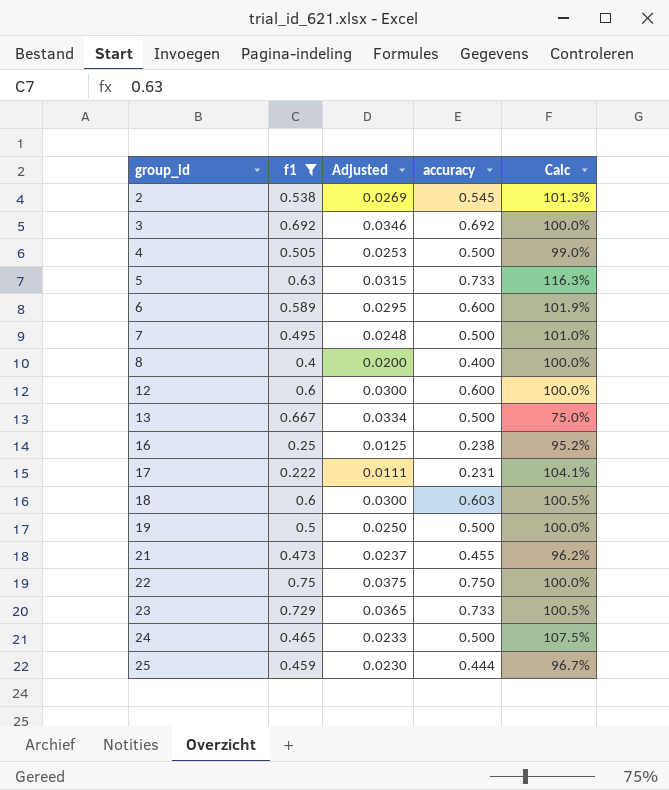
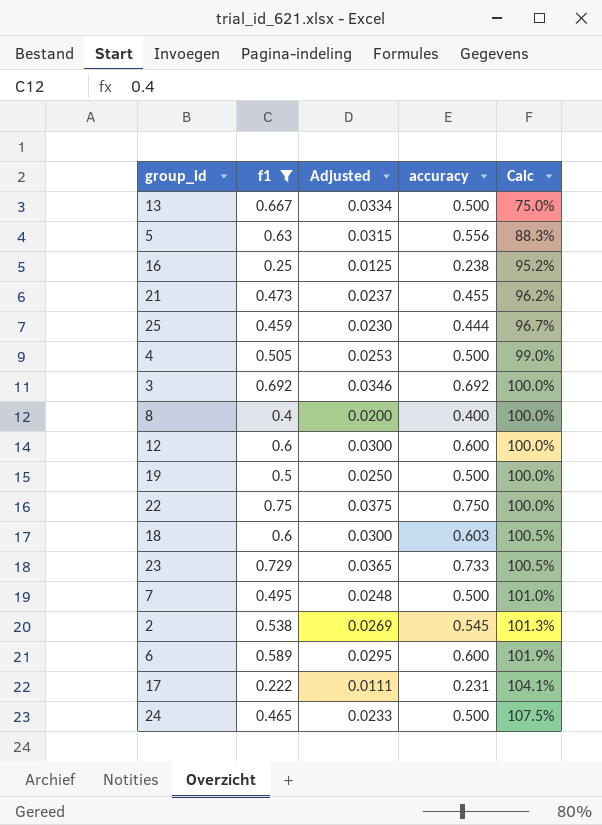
row order: group_id ascending -> Calc ascending
5 | accuracy: 0.733 -> 0.556
5 | Calc: 116.3% -> 88.3%

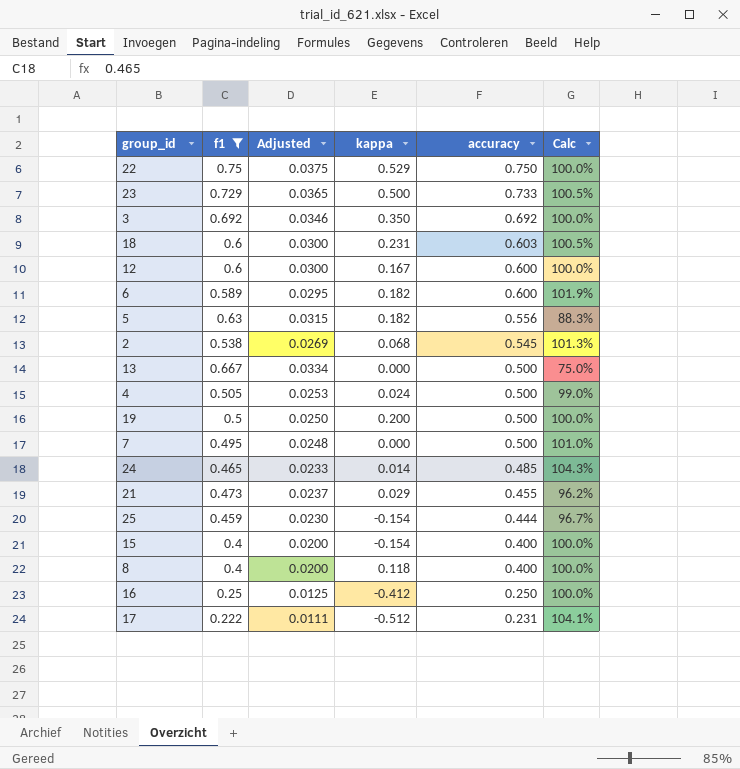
row order: Calc ascending -> accuracy descending
column kappa | position: none -> 4
24 | accuracy: 0.500 -> 0.485
24 | Calc: 107.5% -> 104.3%
row 15: none -> 0.4 | 0.0200 | -0.154 | 0.400 | 100.0%
16 | accuracy: 0.238 -> 0.250
16 | Calc: 95.2% -> 100.0%

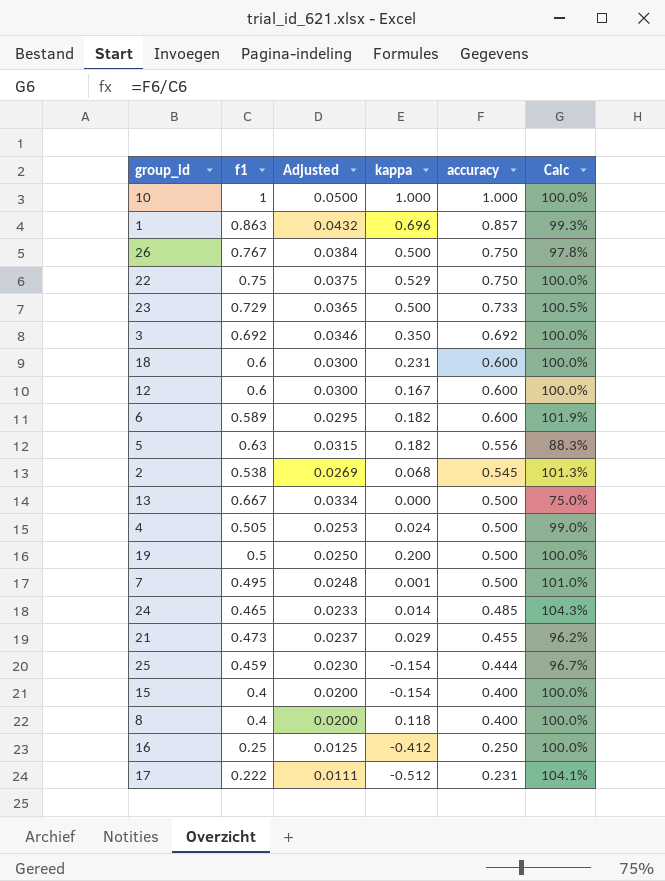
filter: f1 <= 0.75 -> none
18 | accuracy: 0.603 -> 0.600
18 | Calc: 100.5% -> 100.0%
7 | kappa: 0.000 -> 0.001

